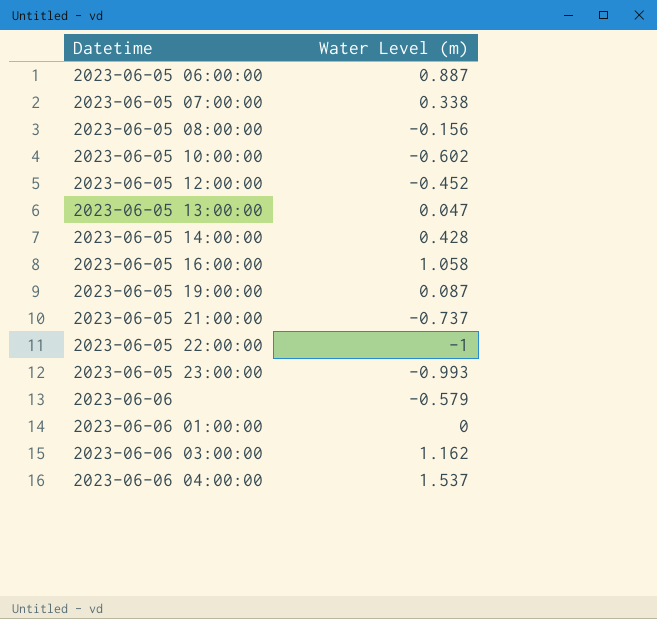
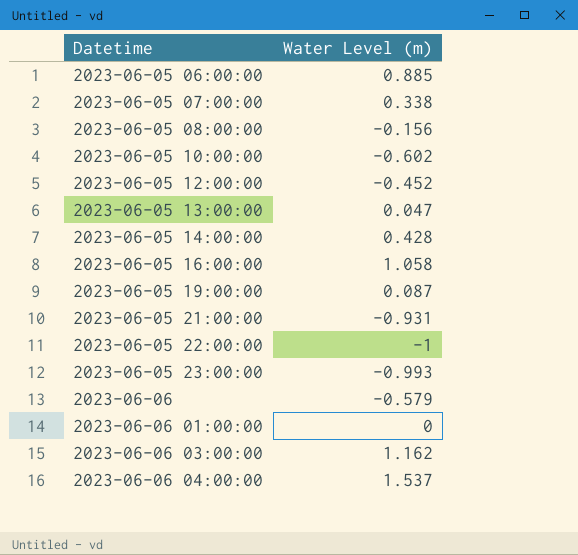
2023-06-05 06:00:00 | Water Level (m): 0.887 -> 0.885
2023-06-05 21:00:00 | Water Level (m): -0.737 -> -0.931

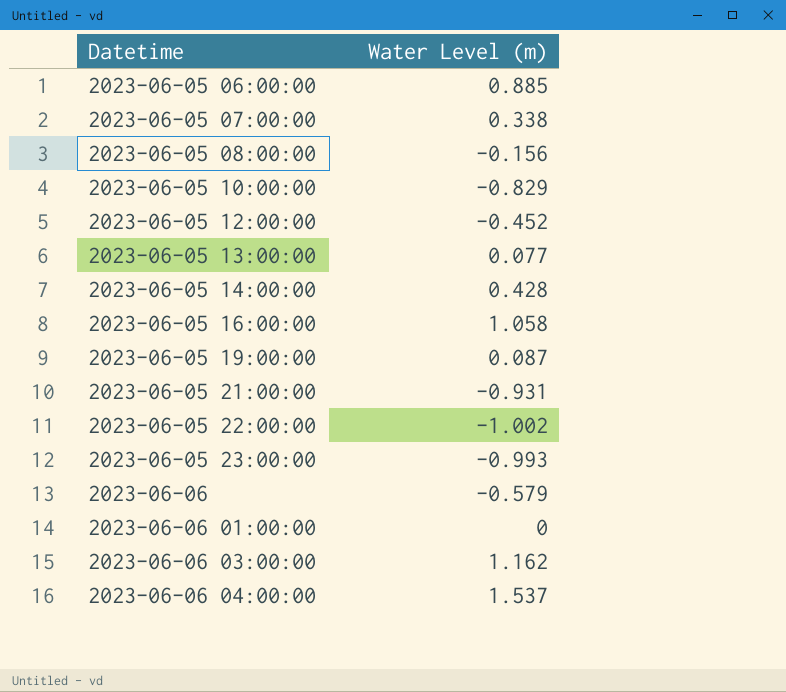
2023-06-05 10:00:00 | Water Level (m): -0.602 -> -0.829
2023-06-05 13:00:00 | Water Level (m): 0.047 -> 0.077
2023-06-05 22:00:00 | Water Level (m): -1 -> -1.002

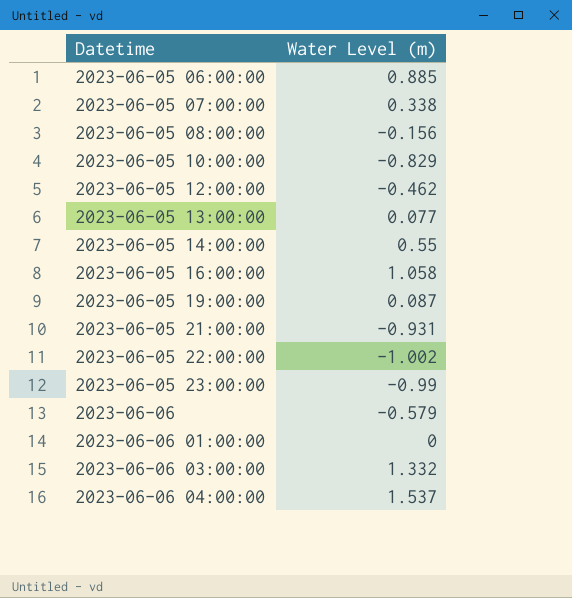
2023-06-05 12:00:00 | Water Level (m): -0.452 -> -0.462
2023-06-05 14:00:00 | Water Level (m): 0.428 -> 0.55
2023-06-05 23:00:00 | Water Level (m): -0.993 -> -0.99
2023-06-06 03:00:00 | Water Level (m): 1.162 -> 1.332

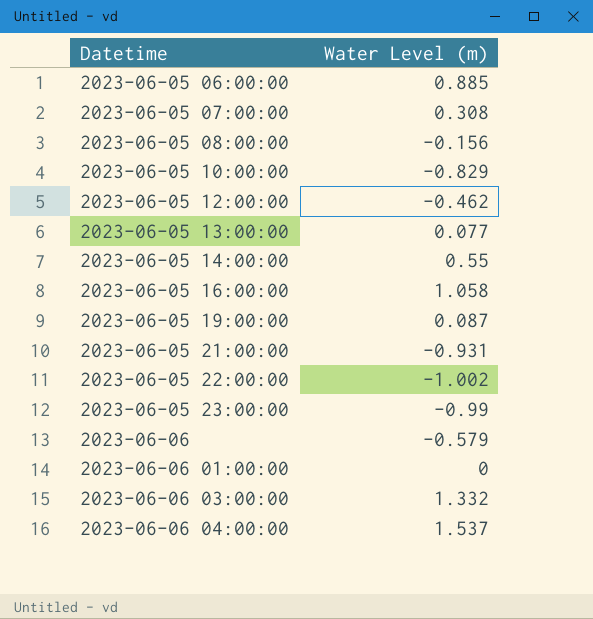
2023-06-05 07:00:00 | Water Level (m): 0.338 -> 0.308

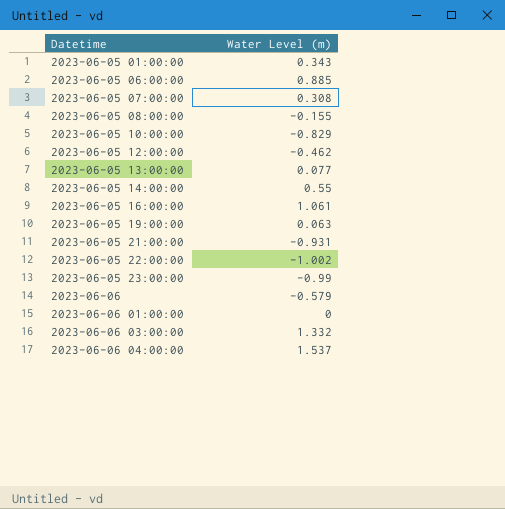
row 2023-06-05 01:00:00: none -> 0.343
2023-06-05 08:00:00 | Water Level (m): -0.156 -> -0.155
2023-06-05 16:00:00 | Water Level (m): 1.058 -> 1.061
2023-06-05 19:00:00 | Water Level (m): 0.087 -> 0.063

